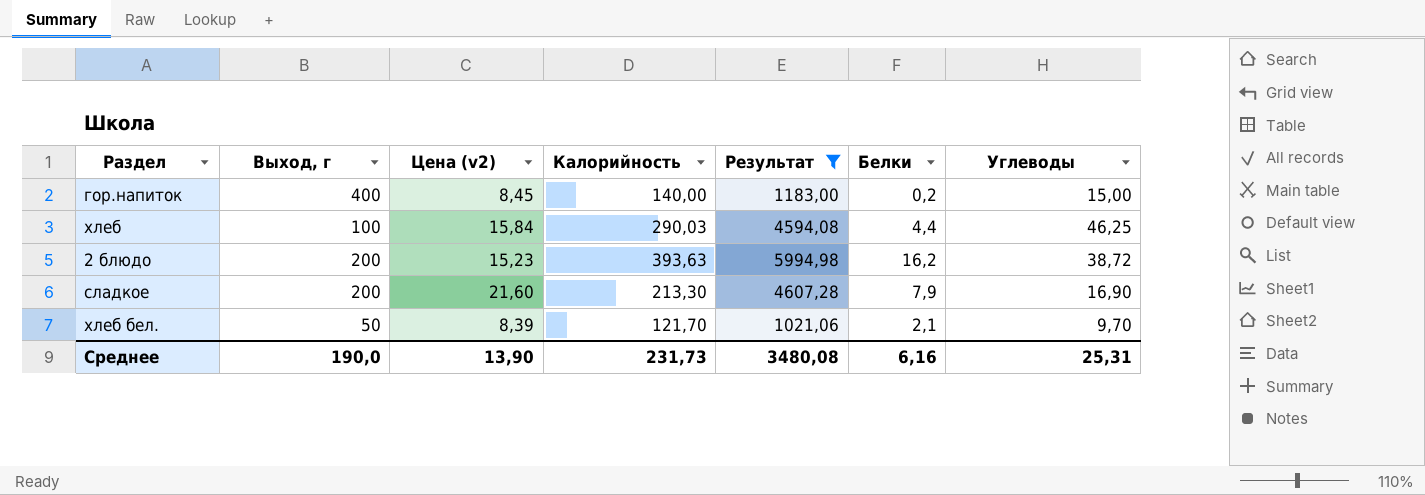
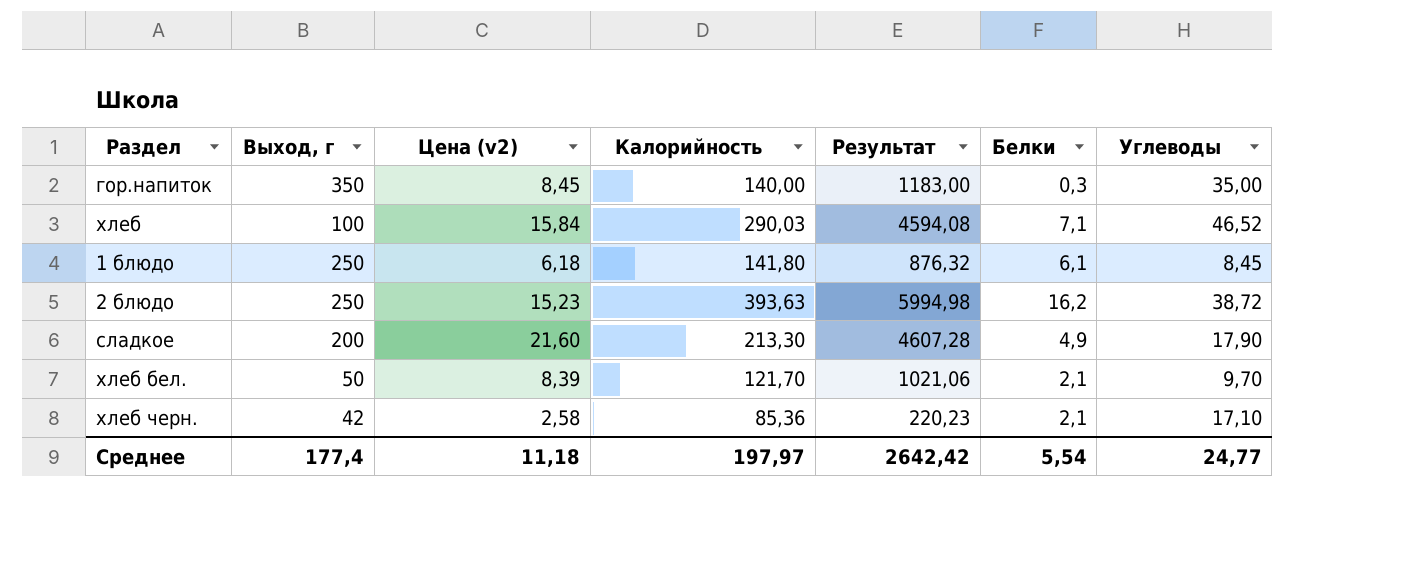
filter: Результат >= 1021,06 -> none
гор.напиток | Выход, г: 400 -> 350
гор.напиток | Белки: 0,2 -> 0,3
гор.напиток | Углеводы: 15,00 -> 35,00
хлеб | Белки: 4,4 -> 7,1
хлеб | Углеводы: 46,25 -> 46,52
2 блюдо | Выход, г: 200 -> 250
сладкое | Белки: 7,9 -> 4,9
сладкое | Углеводы: 16,90 -> 17,90
Среднее | Выход, г: 190,0 -> 177,4
Среднее | Цена (v2): 13,90 -> 11,18
Среднее | Калорийность: 231,73 -> 197,97
Среднее | Результат: 3480,08 -> 2642,42
Среднее | Белки: 6,16 -> 5,54
Среднее | Углеводы: 25,31 -> 24,77

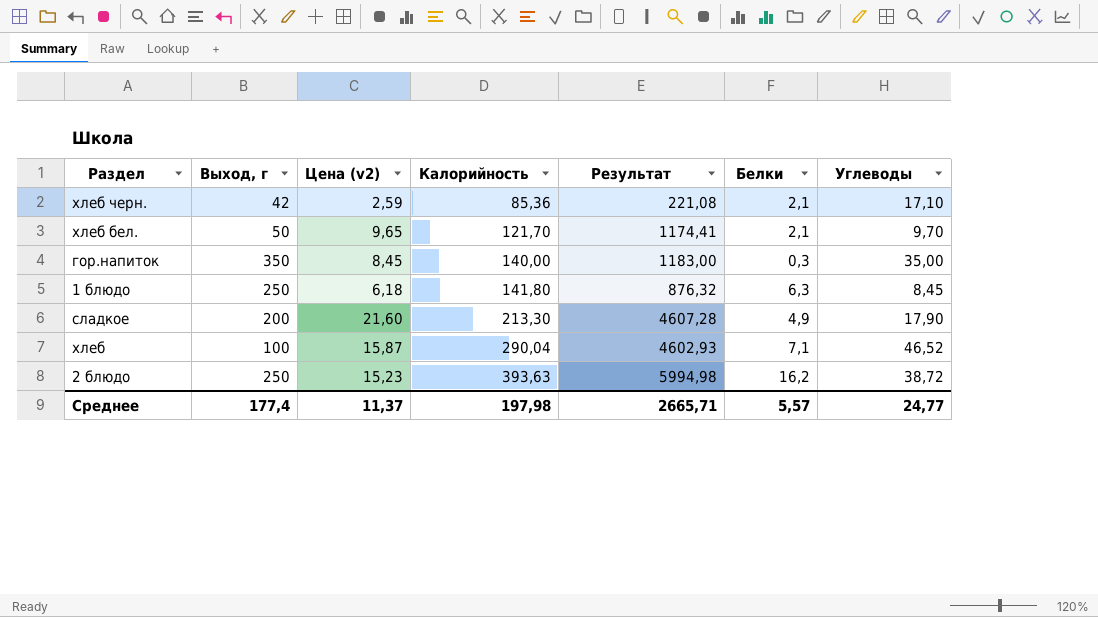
row order: none -> Калорийность ascending
хлеб черн. | Цена (v2): 2,58 -> 2,59
хлеб черн. | Результат: 220,23 -> 221,08
хлеб бел. | Цена (v2): 8,39 -> 9,65
хлеб бел. | Результат: 1021,06 -> 1174,41
1 блюдо | Белки: 6,1 -> 6,3
хлеб | Цена (v2): 15,84 -> 15,87
хлеб | Калорийность: 290,03 -> 290,04
хлеб | Результат: 4594,08 -> 4602,93
Среднее | Цена (v2): 11,18 -> 11,37
Среднее | Калорийность: 197,97 -> 197,98
Среднее | Результат: 2642,42 -> 2665,71
Среднее | Белки: 5,54 -> 5,57

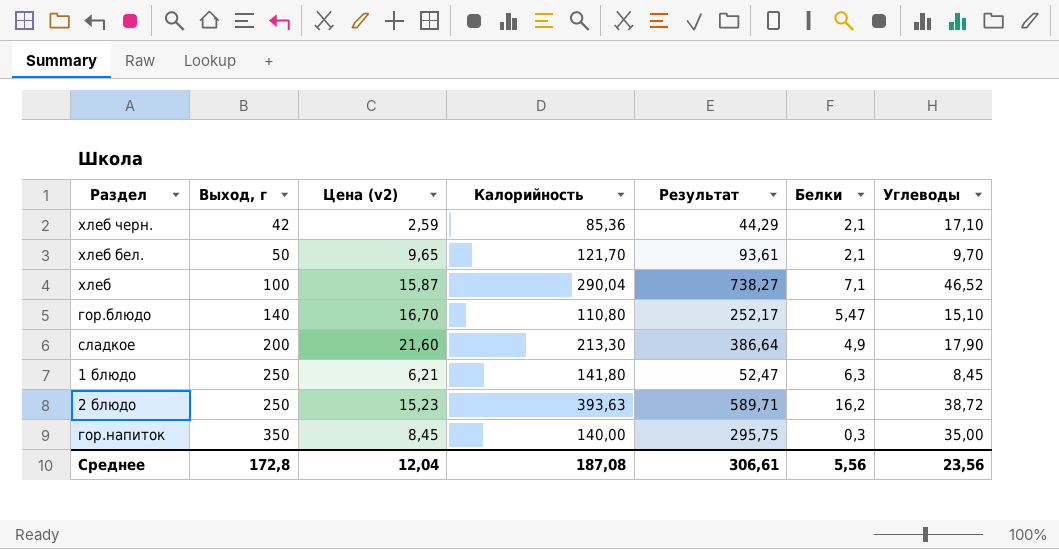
row order: Калорийность ascending -> Выход, г ascending
column Результат | formula: [Цена (v2)] * [Калорийность] -> [Цена (v2)] * [Углеводы]
row гор.блюдо: none -> 140 | 16,70 | 110,80 | 252,17 | 5,47 | 15,10
1 блюдо | Цена (v2): 6,18 -> 6,21
Среднее | Выход, г: 177,4 -> 172,8
Среднее | Цена (v2): 11,37 -> 12,04
Среднее | Калорийность: 197,98 -> 187,08
Среднее | Результат: 2665,71 -> 306,61
Среднее | Белки: 5,57 -> 5,56
Среднее | Углеводы: 24,77 -> 23,56

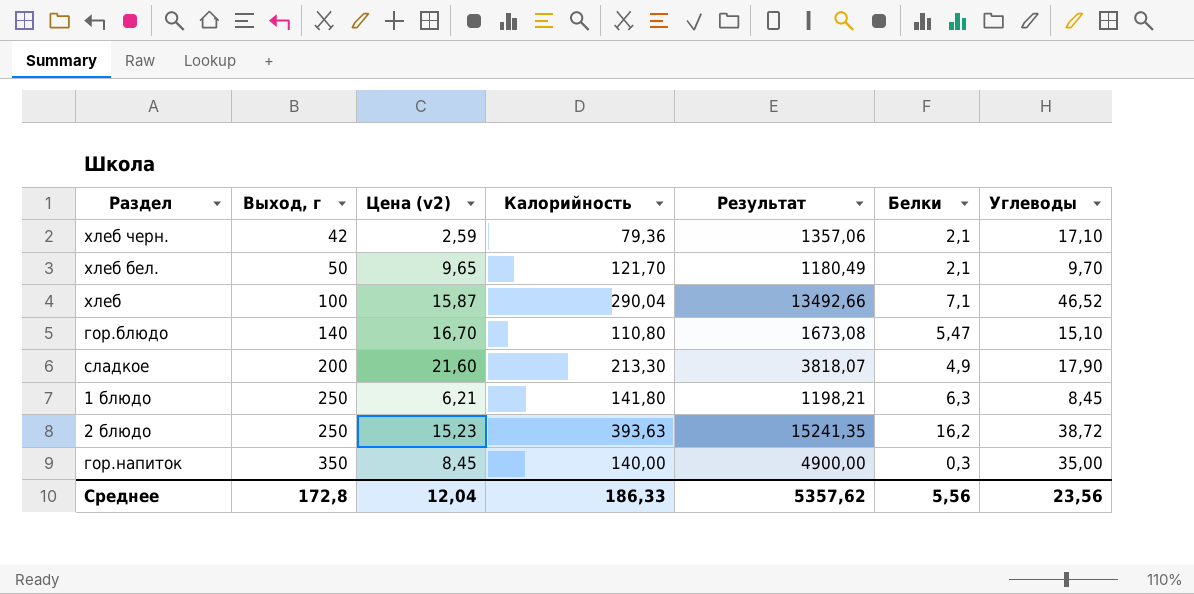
column Результат | formula: [Цена (v2)] * [Углеводы] -> [Калорийность] * [Углеводы]
хлеб черн. | Калорийность: 85,36 -> 79,36
Среднее | Калорийность: 187,08 -> 186,33
Среднее | Результат: 306,61 -> 5357,62

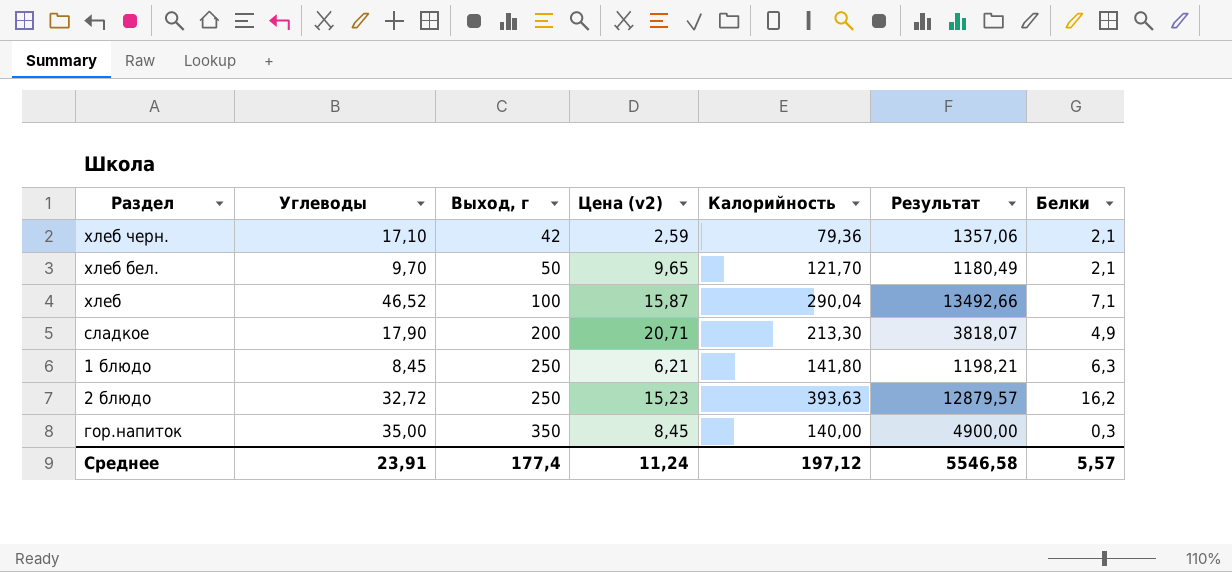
column Углеводы | position: 7 -> 2
row гор.блюдо: 140 | 16,70 | 110,80 | 1673,08 | 5,47 | 15,10 -> none
сладкое | Цена (v2): 21,60 -> 20,71
2 блюдо | Углеводы: 38,72 -> 32,72
2 блюдо | Результат: 15241,35 -> 12879,57
Среднее | Углеводы: 23,56 -> 23,91
Среднее | Выход, г: 172,8 -> 177,4
Среднее | Цена (v2): 12,04 -> 11,24
Среднее | Калорийность: 186,33 -> 197,12
Среднее | Результат: 5357,62 -> 5546,58
Среднее | Белки: 5,56 -> 5,57

